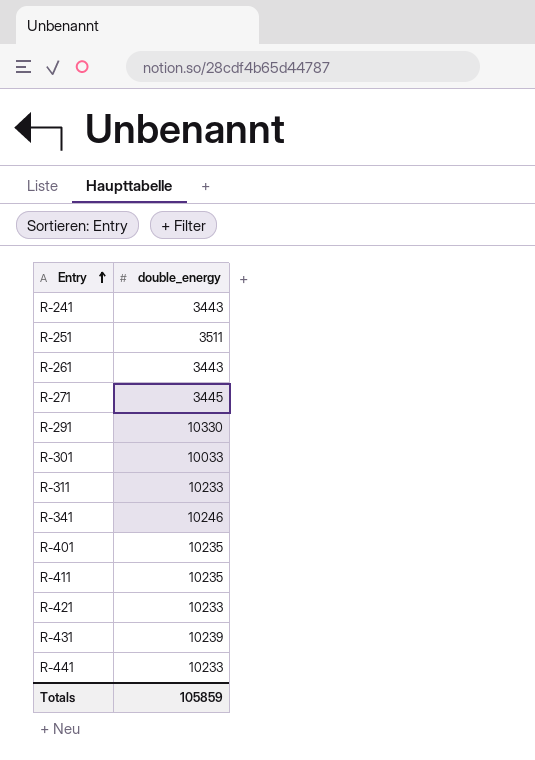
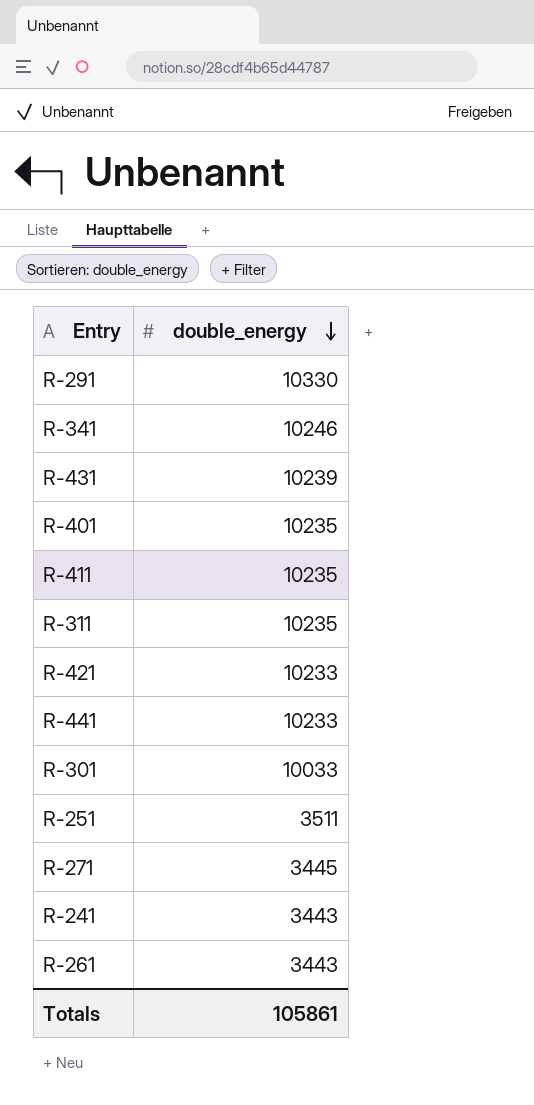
row order: Entry ascending -> double_energy descending
R-311 | double_energy: 10233 -> 10235
Totals | double_energy: 105859 -> 105861

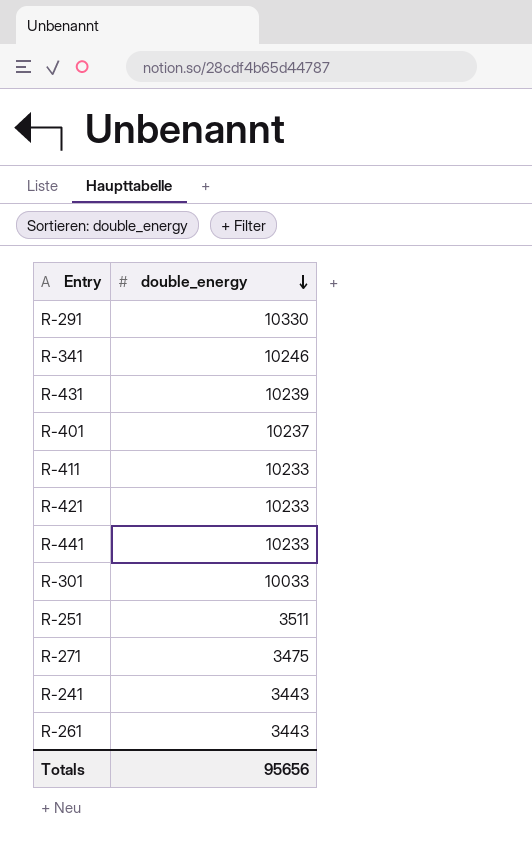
row R-311: 10235 -> none
R-401 | double_energy: 10235 -> 10237
R-411 | double_energy: 10235 -> 10233
R-271 | double_energy: 3445 -> 3475
Totals | double_energy: 105861 -> 95656

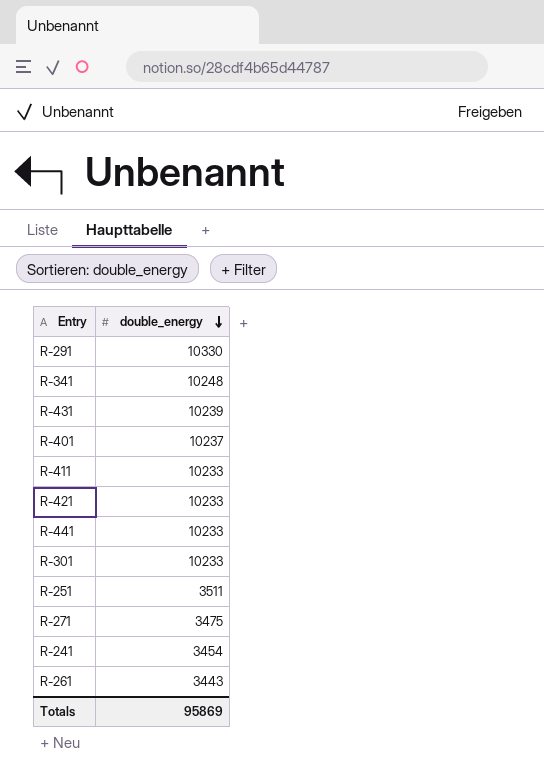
R-341 | double_energy: 10246 -> 10248
R-301 | double_energy: 10033 -> 10233
R-241 | double_energy: 3443 -> 3454
Totals | double_energy: 95656 -> 95869

